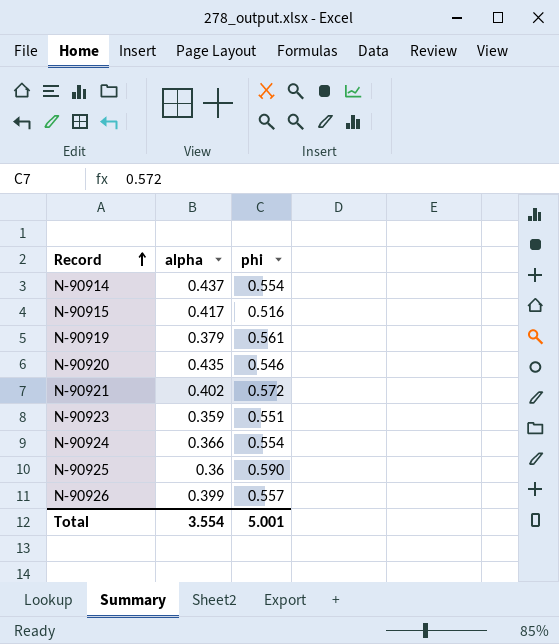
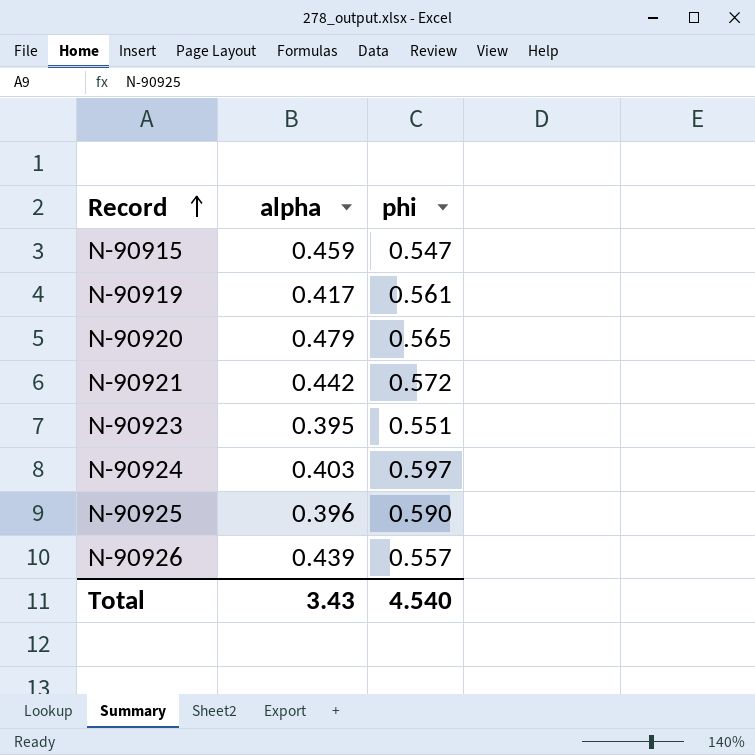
row N-90914: 0.437 | 0.554 -> none
N-90915 | alpha: 0.417 -> 0.459
N-90915 | phi: 0.516 -> 0.547
N-90919 | alpha: 0.379 -> 0.417
N-90920 | alpha: 0.435 -> 0.479
N-90920 | phi: 0.546 -> 0.565
N-90921 | alpha: 0.402 -> 0.442
N-90923 | alpha: 0.359 -> 0.395
N-90924 | alpha: 0.366 -> 0.403
N-90924 | phi: 0.554 -> 0.597
N-90925 | alpha: 0.36 -> 0.396
N-90926 | alpha: 0.399 -> 0.439
Total | alpha: 3.554 -> 3.43
Total | phi: 5.001 -> 4.540

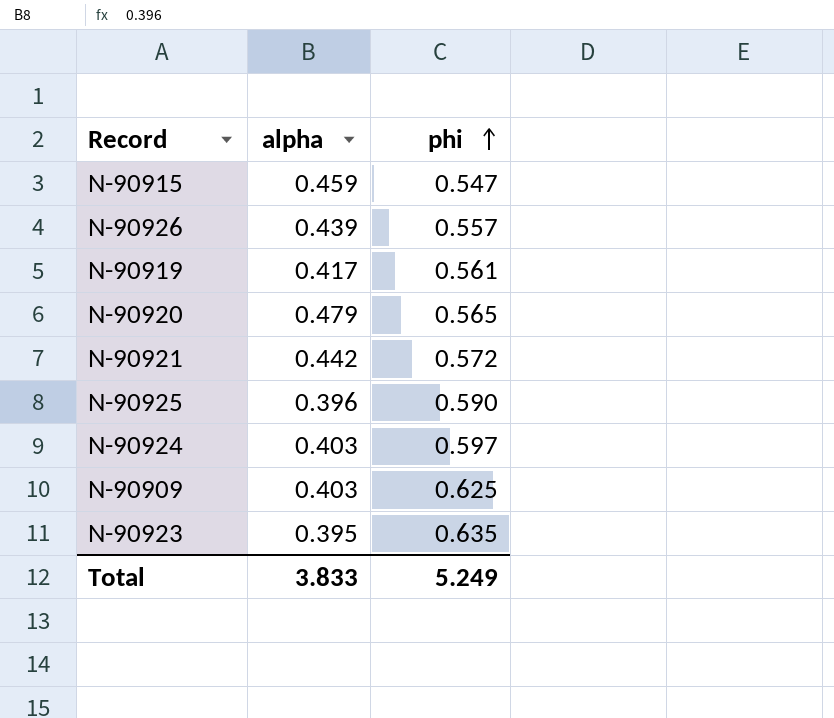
row order: Record ascending -> phi ascending
row N-90909: none -> 0.403 | 0.625
N-90923 | phi: 0.551 -> 0.635
Total | alpha: 3.43 -> 3.833
Total | phi: 4.540 -> 5.249

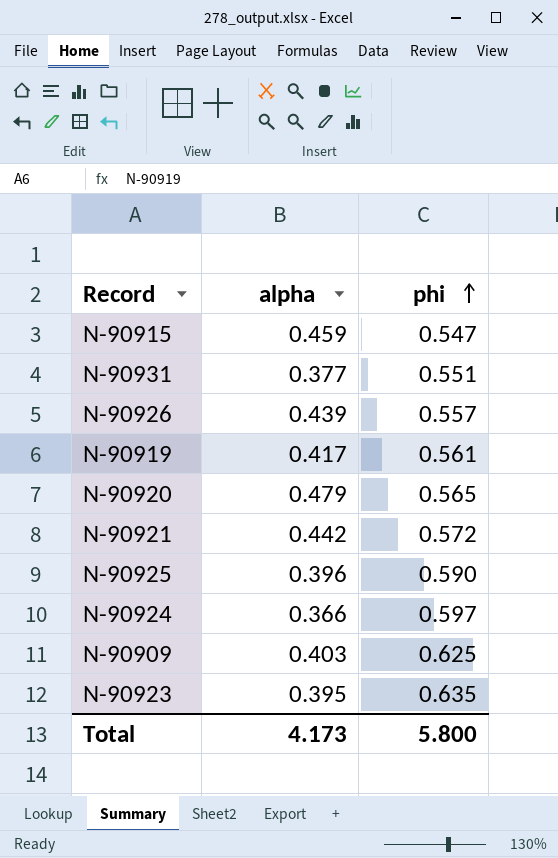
row N-90931: none -> 0.377 | 0.551
N-90924 | alpha: 0.403 -> 0.366
Total | alpha: 3.833 -> 4.173
Total | phi: 5.249 -> 5.800

